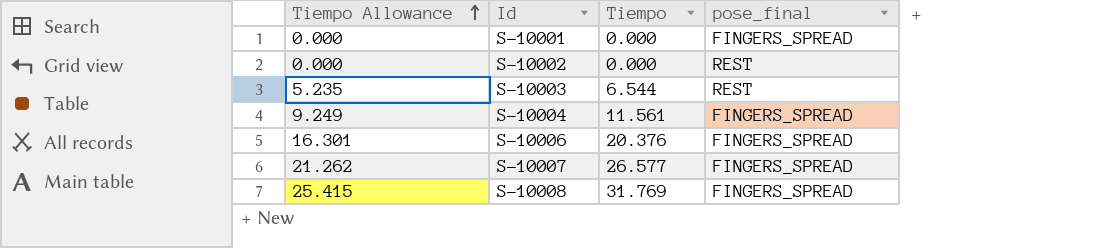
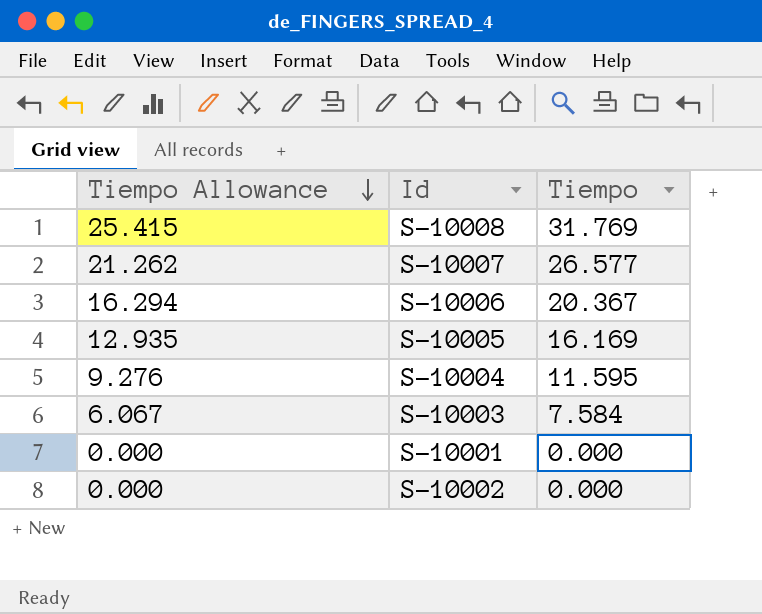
row order: Tiempo Allowance ascending -> Tiempo Allowance descending
column pose_final | position: 4 -> none
S-10006 | Tiempo Allowance: 16.301 -> 16.294
S-10006 | Tiempo: 20.376 -> 20.367
row S-10005: none -> 12.935 | 16.169
S-10004 | Tiempo Allowance: 9.249 -> 9.276
S-10004 | Tiempo: 11.561 -> 11.595
S-10003 | Tiempo Allowance: 5.235 -> 6.067
S-10003 | Tiempo: 6.544 -> 7.584

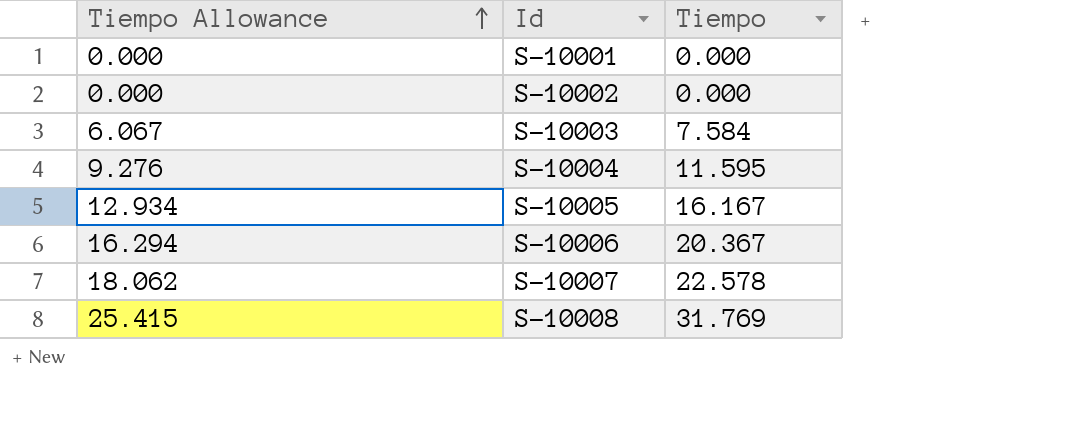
row order: Tiempo Allowance descending -> Tiempo Allowance ascending
S-10005 | Tiempo Allowance: 12.935 -> 12.934
S-10005 | Tiempo: 16.169 -> 16.167
S-10007 | Tiempo Allowance: 21.262 -> 18.062
S-10007 | Tiempo: 26.577 -> 22.578

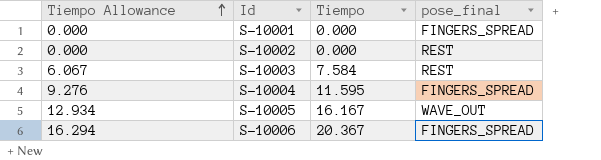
column pose_final | position: none -> 4
row S-10007: 18.062 | 22.578 -> none
row S-10008: 25.415 | 31.769 -> none

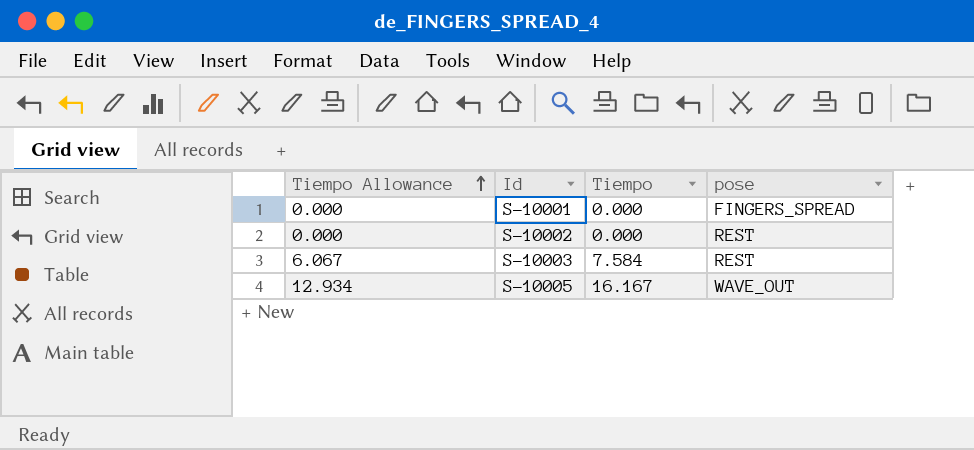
column name: pose_final -> pose
row S-10004: 9.276 | 11.595 | FINGERS_SPREAD -> none
row S-10006: 16.294 | 20.367 | FINGERS_SPREAD -> none

